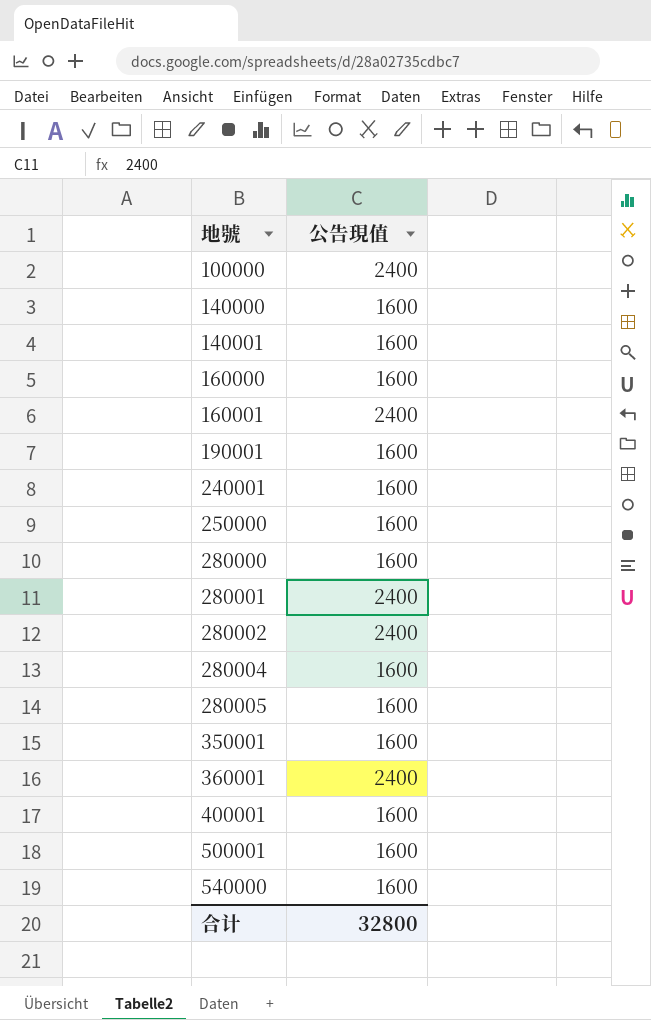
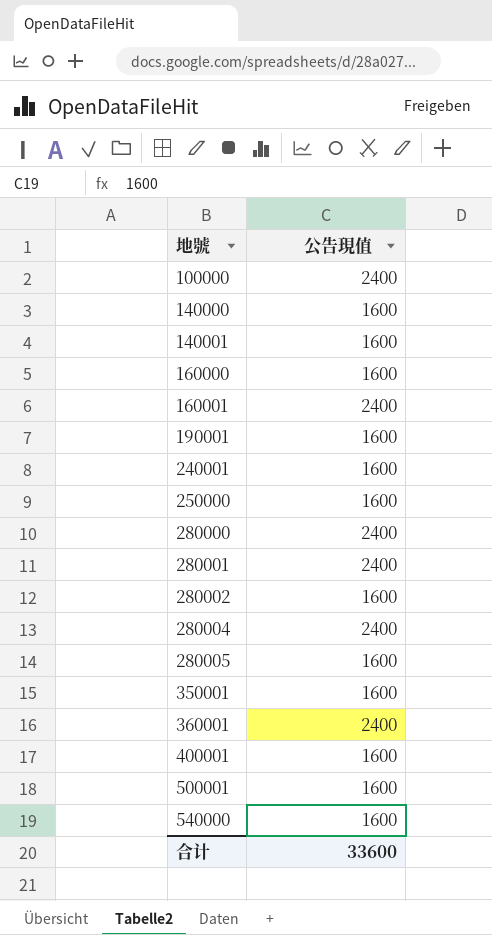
280000 | 公告現值: 1600 -> 2400
280002 | 公告現值: 2400 -> 1600
280004 | 公告現值: 1600 -> 2400
合计 | 公告現值: 32800 -> 33600

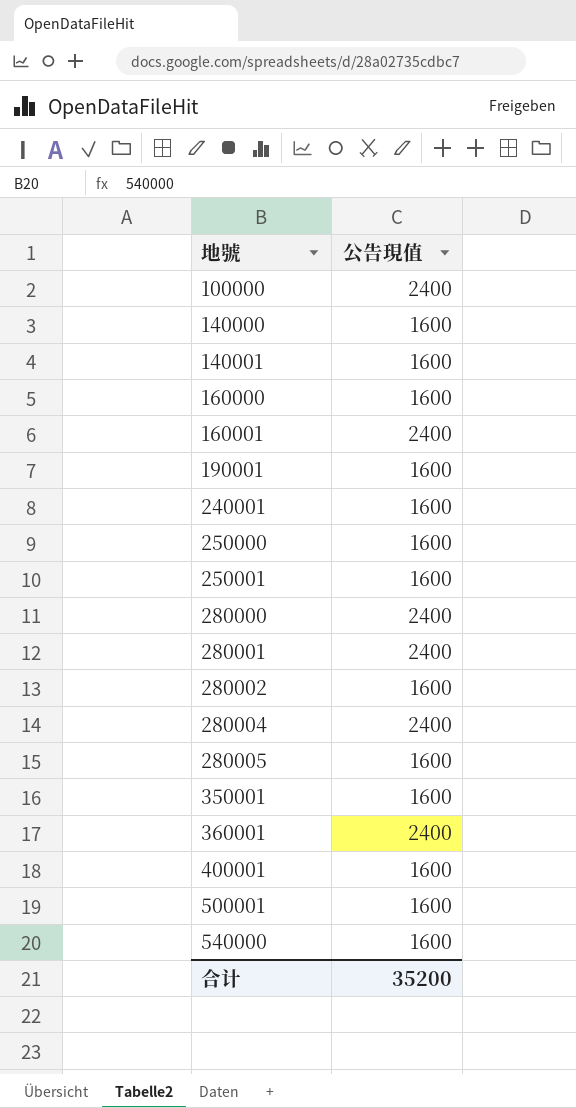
row 250001: none -> 1600
合计 | 公告現值: 33600 -> 35200

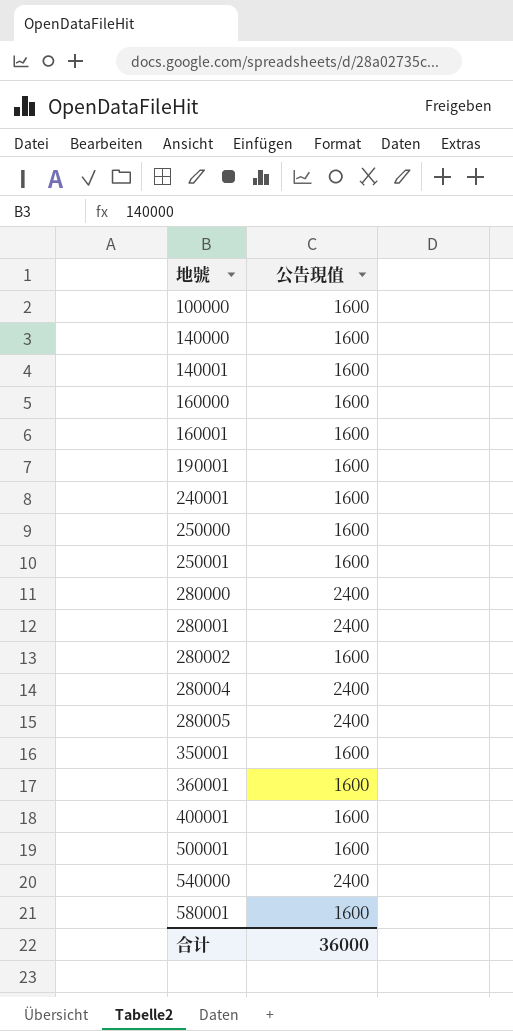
100000 | 公告現值: 2400 -> 1600
160001 | 公告現值: 2400 -> 1600
280005 | 公告現值: 1600 -> 2400
360001 | 公告現值: 2400 -> 1600
540000 | 公告現值: 1600 -> 2400
row 580001: none -> 1600
合计 | 公告現值: 35200 -> 36000

